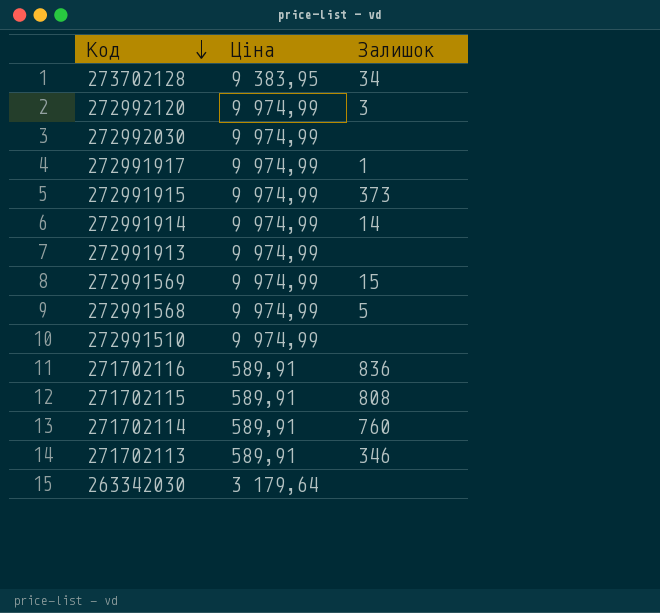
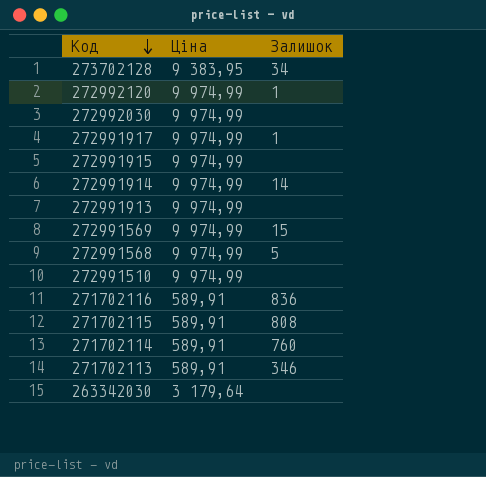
272992120 | Залишок: 3 -> 1
272991915 | Залишок: 373 -> none

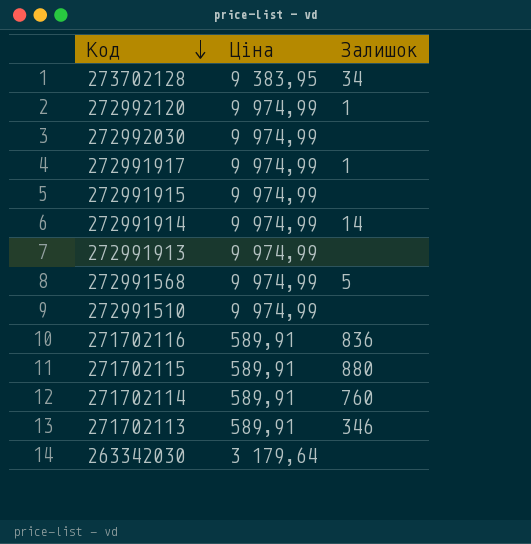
row 272991569: 9 974,99 | 15 -> none
271702115 | Залишок: 808 -> 880

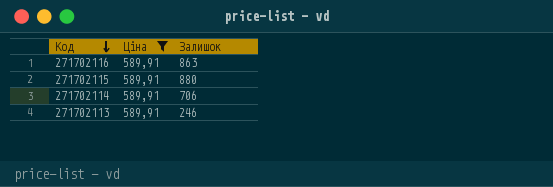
filter: none -> Ціна = 589,91
271702116 | Залишок: 836 -> 863
271702114 | Залишок: 760 -> 706
271702113 | Залишок: 346 -> 246

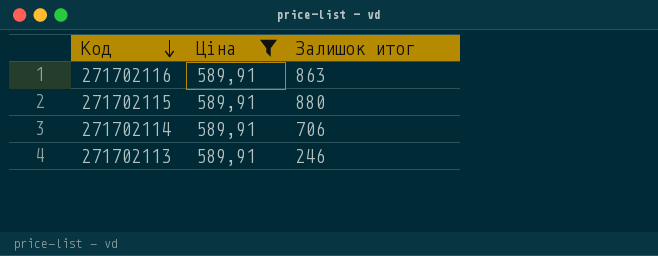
column name: Залишок -> Залишок итог

